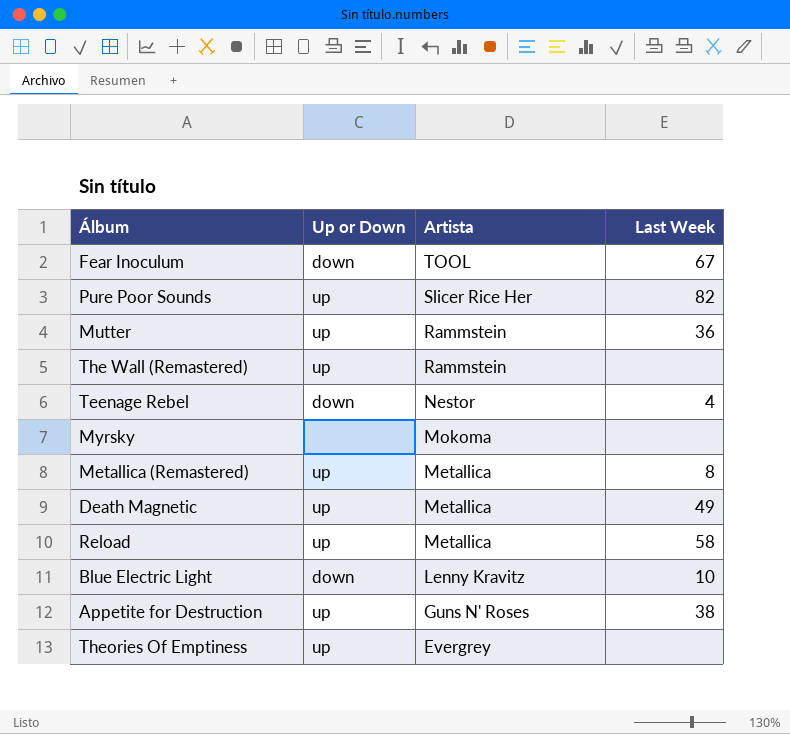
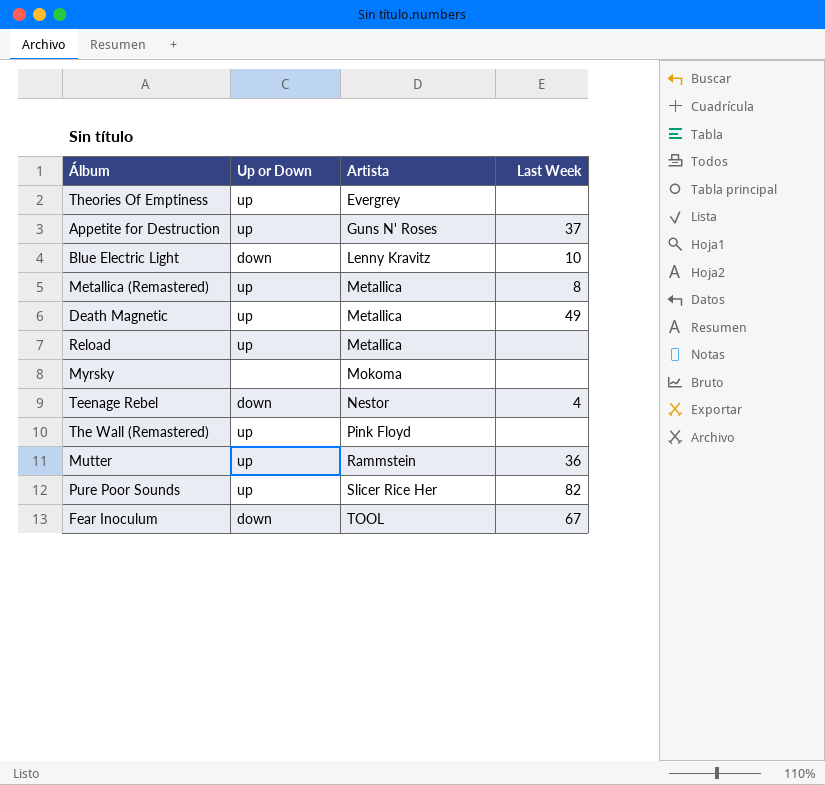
row order: Artista descending -> Artista ascending
Appetite for Destruction | Last Week: 38 -> 37
Reload | Last Week: 58 -> none
The Wall (Remastered) | Artista: Rammstein -> Pink Floyd

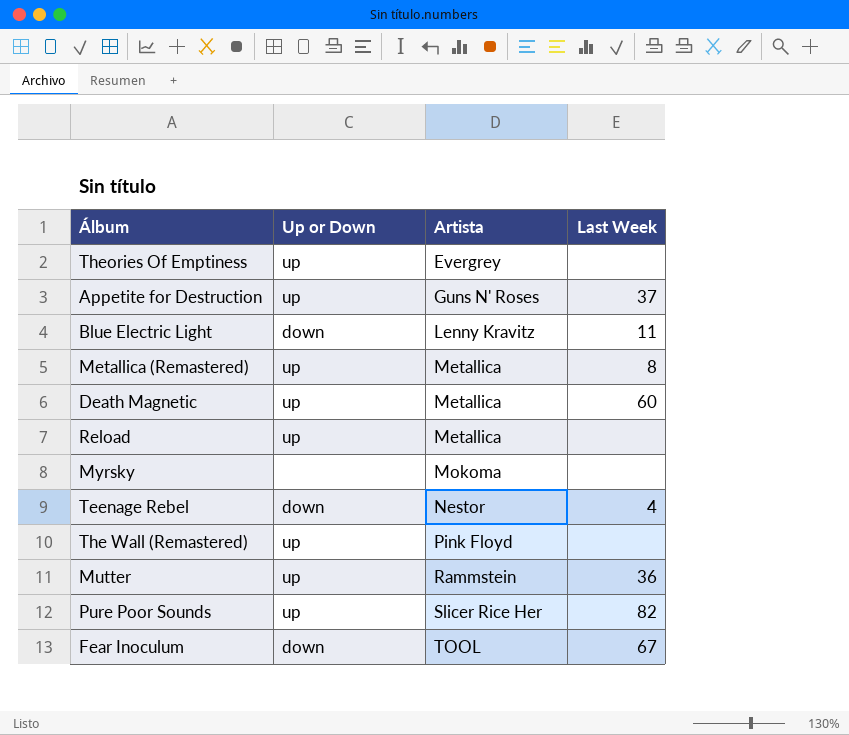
Blue Electric Light | Last Week: 10 -> 11
Death Magnetic | Last Week: 49 -> 60

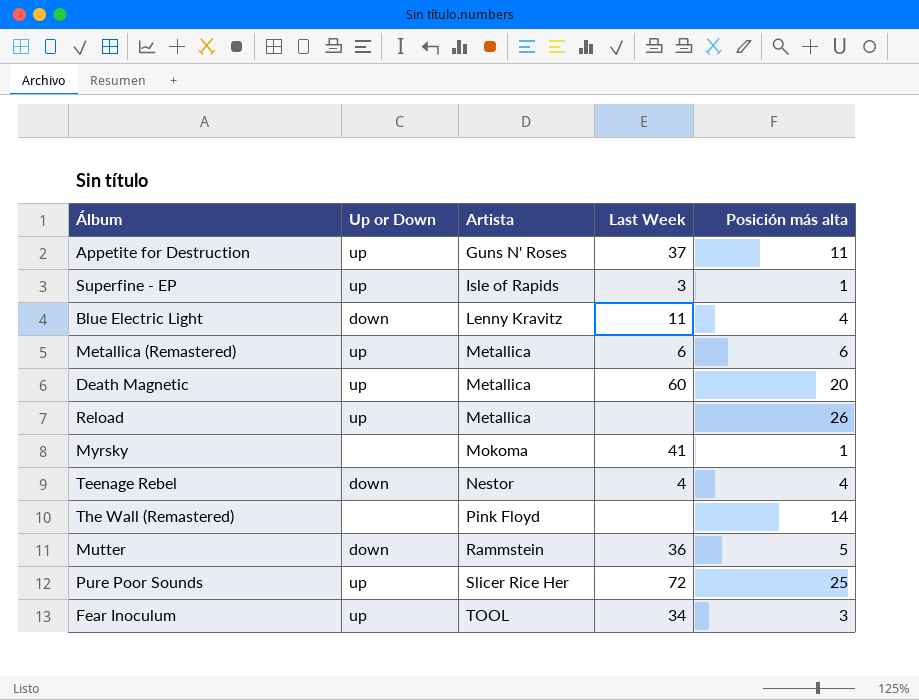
column Posición más alta | position: none -> 5
row Theories Of Emptiness: up | Evergrey | none -> none
row Superfine - EP: none -> up | Isle of Rapids | 3 | 1
Metallica (Remastered) | Last Week: 8 -> 6
Myrsky | Last Week: none -> 41
The Wall (Remastered) | Up or Down: up -> none
Mutter | Up or Down: up -> down
Pure Poor Sounds | Last Week: 82 -> 72
Fear Inoculum | Up or Down: down -> up
Fear Inoculum | Last Week: 67 -> 34

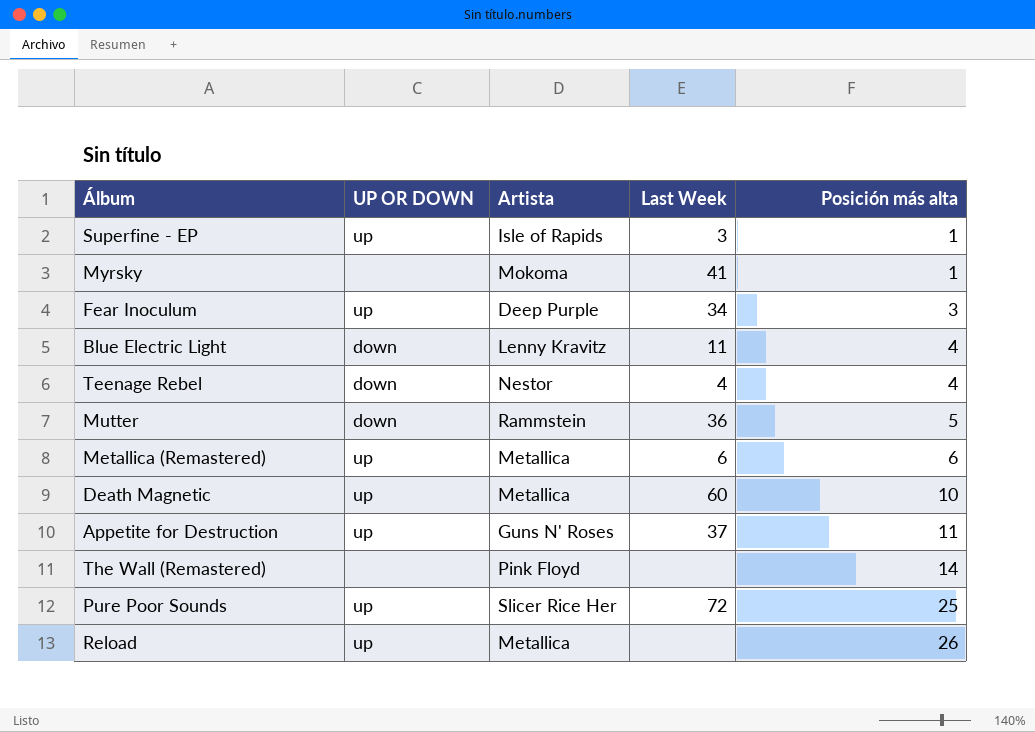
row order: Artista ascending -> Posición más alta ascending
column name: Up or Down -> UP OR DOWN
Fear Inoculum | Artista: TOOL -> Deep Purple
Death Magnetic | Posición más alta: 20 -> 10

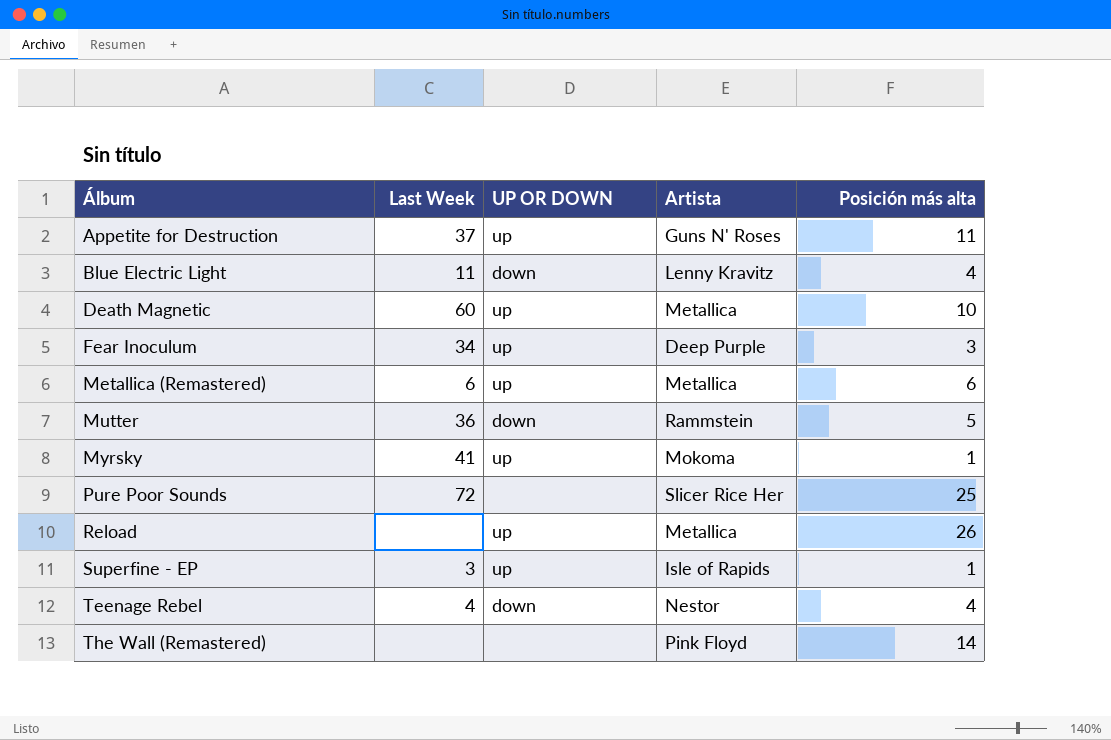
row order: Posición más alta ascending -> Álbum ascending
column Last Week | position: 4 -> 2
Myrsky | UP OR DOWN: none -> up
Pure Poor Sounds | UP OR DOWN: up -> none

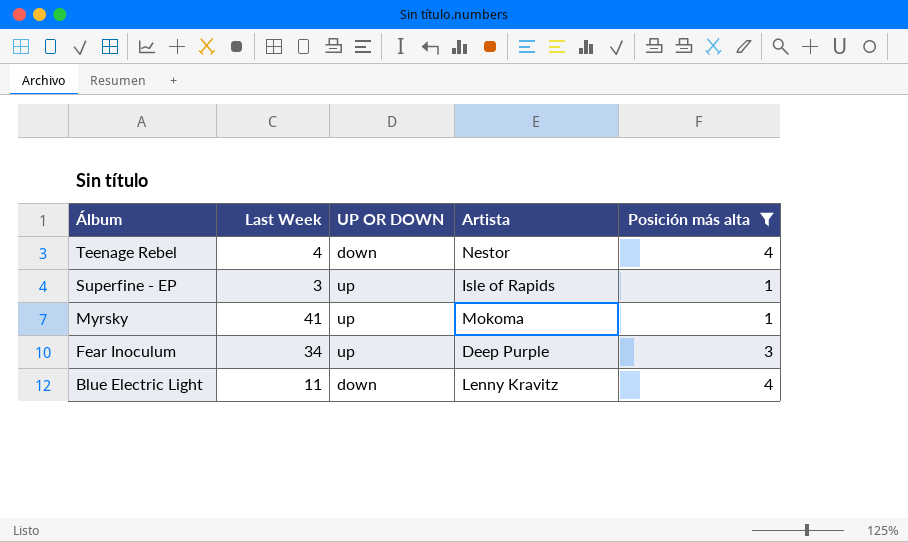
filter: none -> Posición más alta <= 4
row order: Álbum ascending -> Álbum descending

